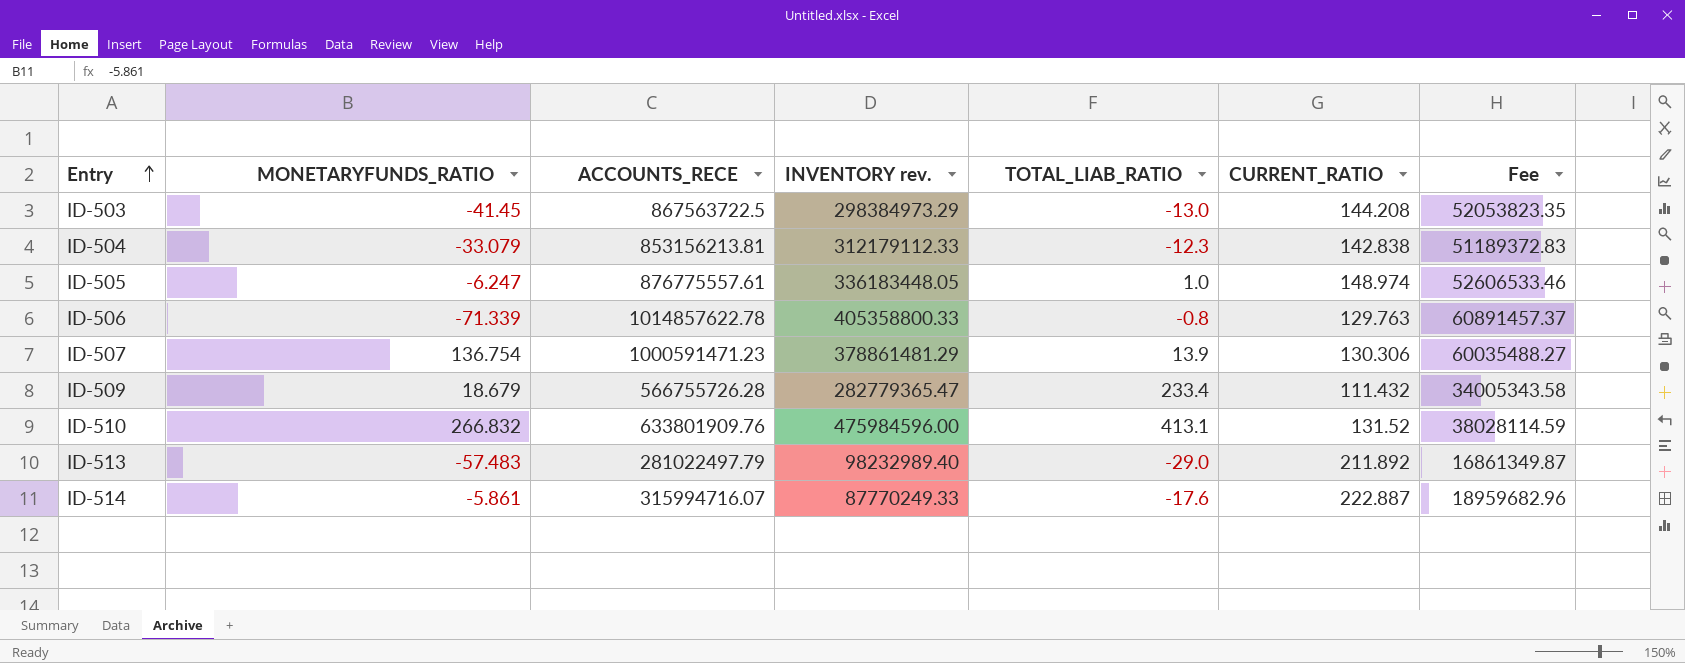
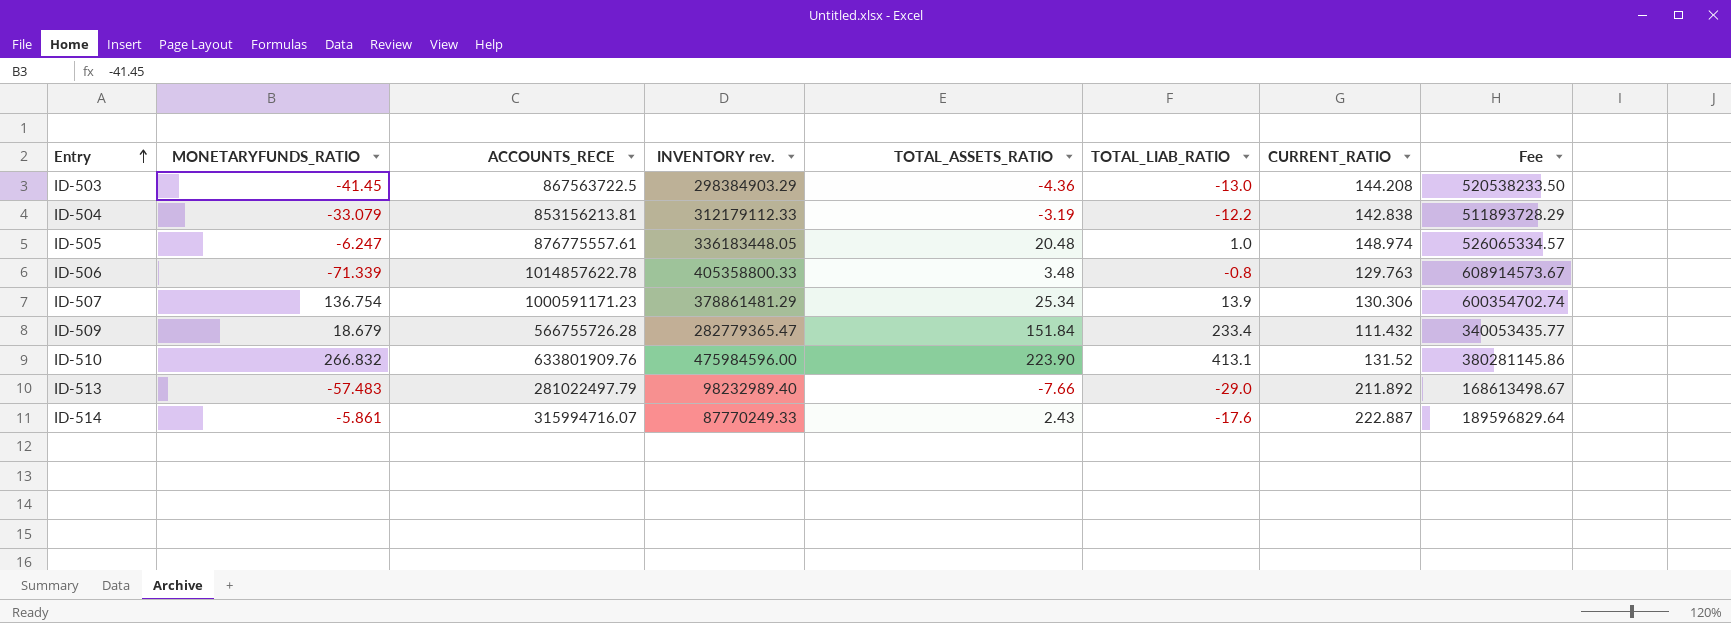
column TOTAL_ASSETS_RATIO | position: none -> 5
column Fee | formula: [ACCOUNTS_RECE] * 0.06 -> [ACCOUNTS_RECE] * 0.6
ID-503 | INVENTORY rev.: 298384973.29 -> 298384903.29
ID-504 | TOTAL_LIAB_RATIO: -12.3 -> -12.2
ID-507 | ACCOUNTS_RECE: 1000591471.23 -> 1000591171.23

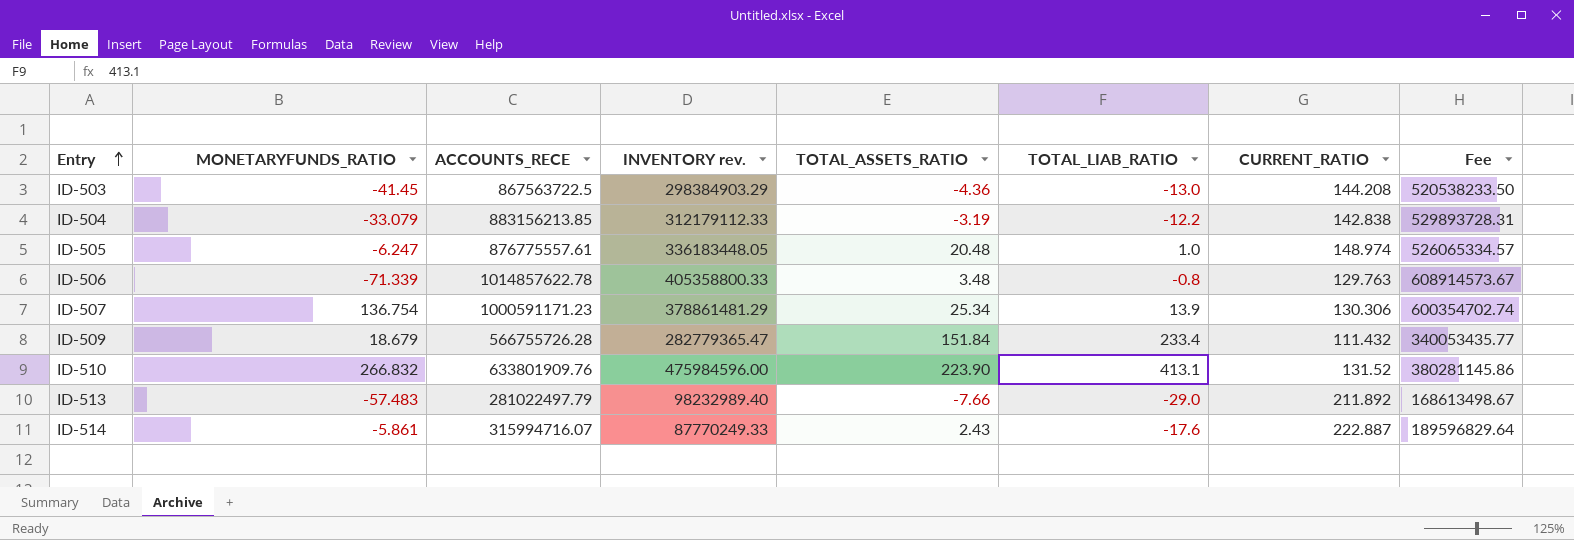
ID-504 | ACCOUNTS_RECE: 853156213.81 -> 883156213.85
ID-504 | Fee: 511893728.29 -> 529893728.31

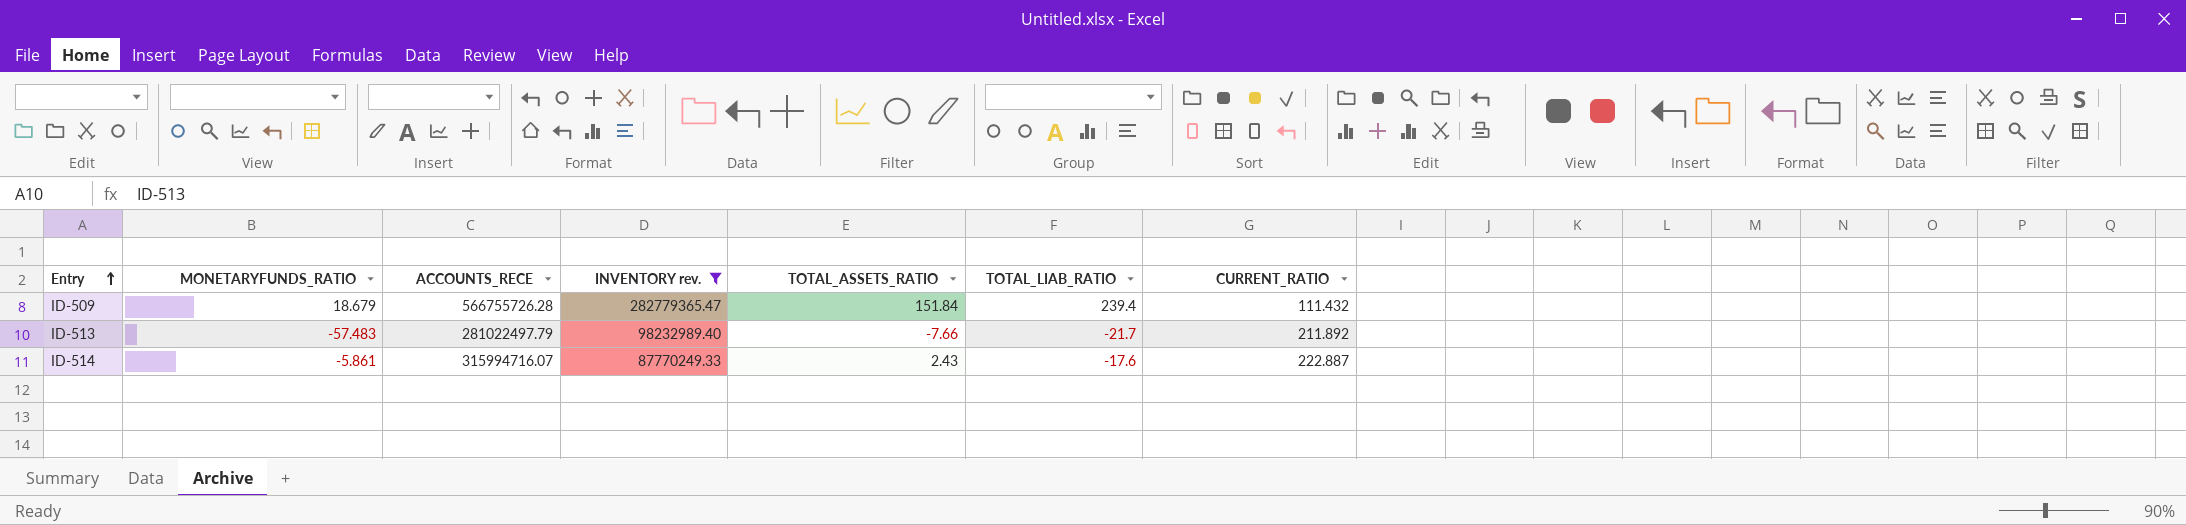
filter: none -> INVENTORY rev. <= 282779365.47
column Fee | formula: [ACCOUNTS_RECE] * 0.6 -> none
ID-509 | TOTAL_LIAB_RATIO: 233.4 -> 239.4
ID-513 | TOTAL_LIAB_RATIO: -29.0 -> -21.7

